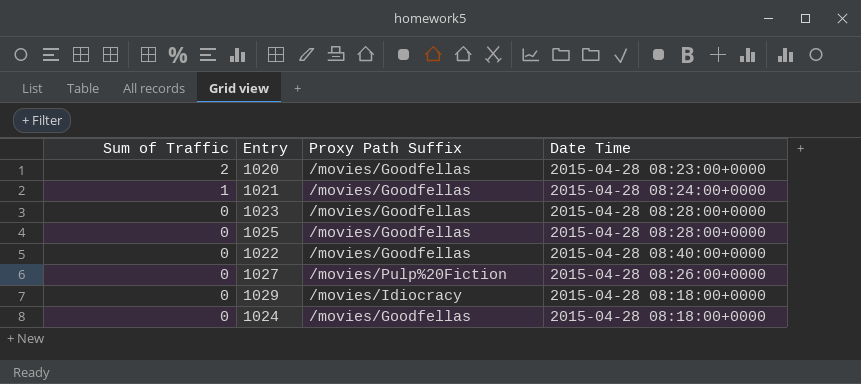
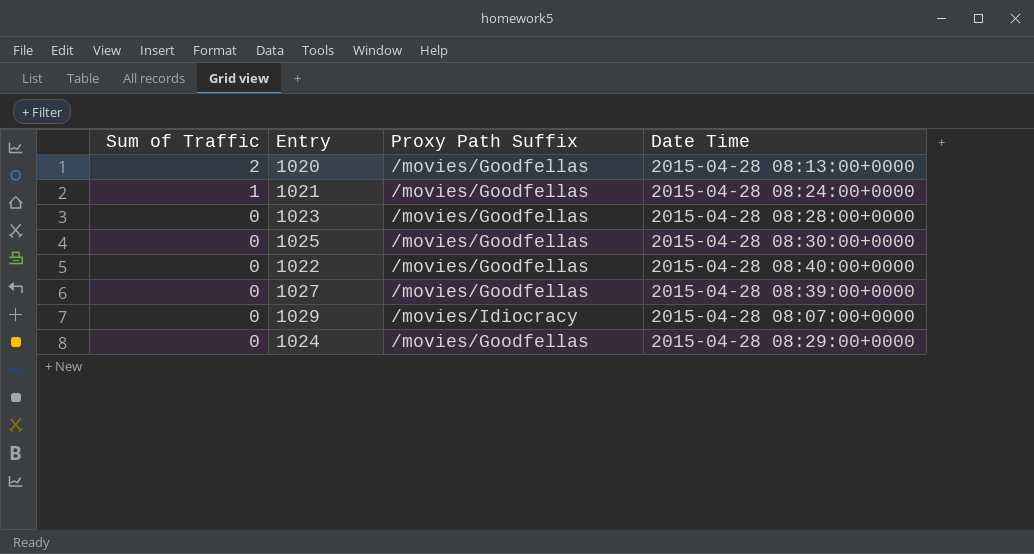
1020 | Date Time: 2015-04-28 08:23:00+0000 -> 2015-04-28 08:13:00+0000
1025 | Date Time: 2015-04-28 08:28:00+0000 -> 2015-04-28 08:30:00+0000
1027 | Proxy Path Suffix: /movies/Pulp%20Fiction -> /movies/Goodfellas
1027 | Date Time: 2015-04-28 08:26:00+0000 -> 2015-04-28 08:39:00+0000
1029 | Date Time: 2015-04-28 08:18:00+0000 -> 2015-04-28 08:07:00+0000
1024 | Date Time: 2015-04-28 08:18:00+0000 -> 2015-04-28 08:29:00+0000

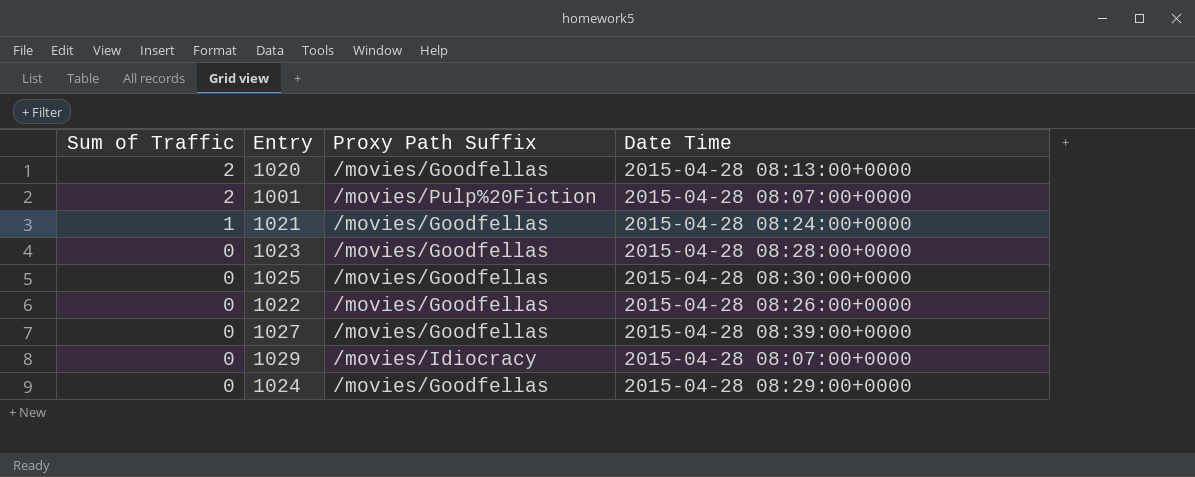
row 1001: none -> 2 | /movies/Pulp%20Fiction | 2015-04-28 08:07:00+0000
1022 | Date Time: 2015-04-28 08:40:00+0000 -> 2015-04-28 08:26:00+0000

